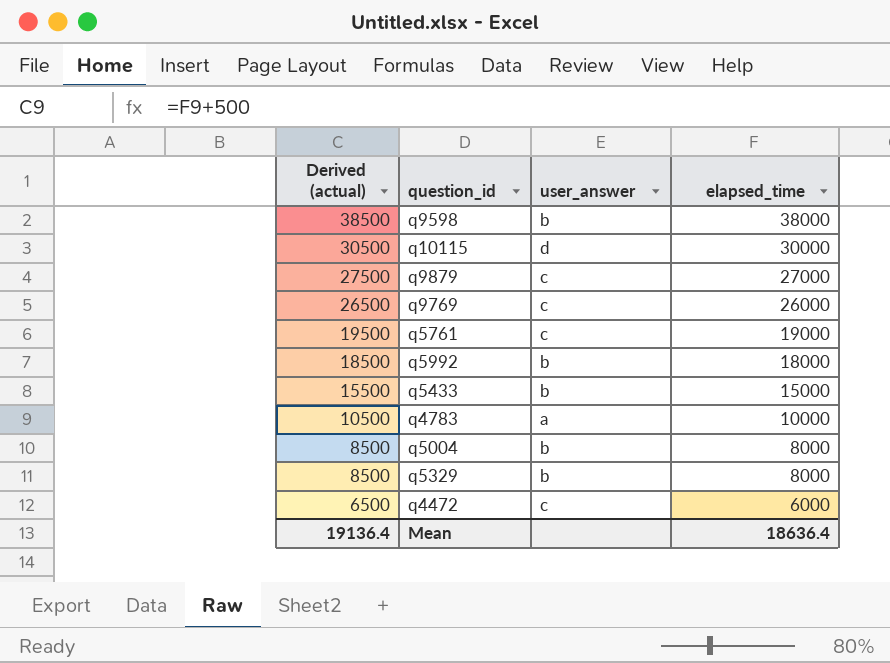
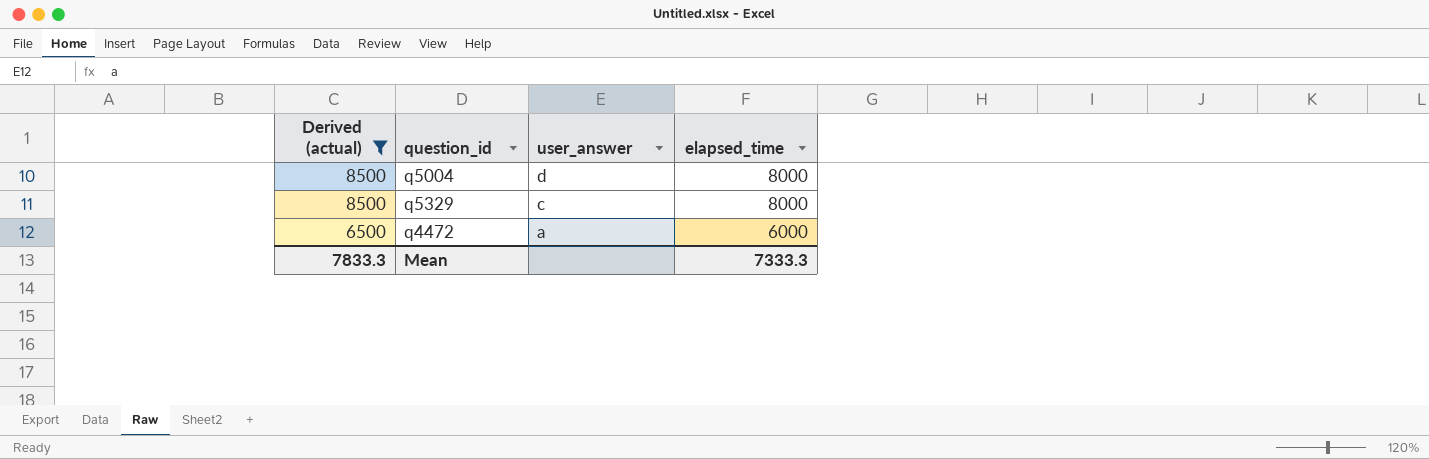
filter: none -> Derived (actual) <= 8500
q5004 | user_answer: b -> d
q5329 | user_answer: b -> c
q4472 | user_answer: c -> a
Mean | Derived (actual): 19136.4 -> 7833.3
Mean | elapsed_time: 18636.4 -> 7333.3

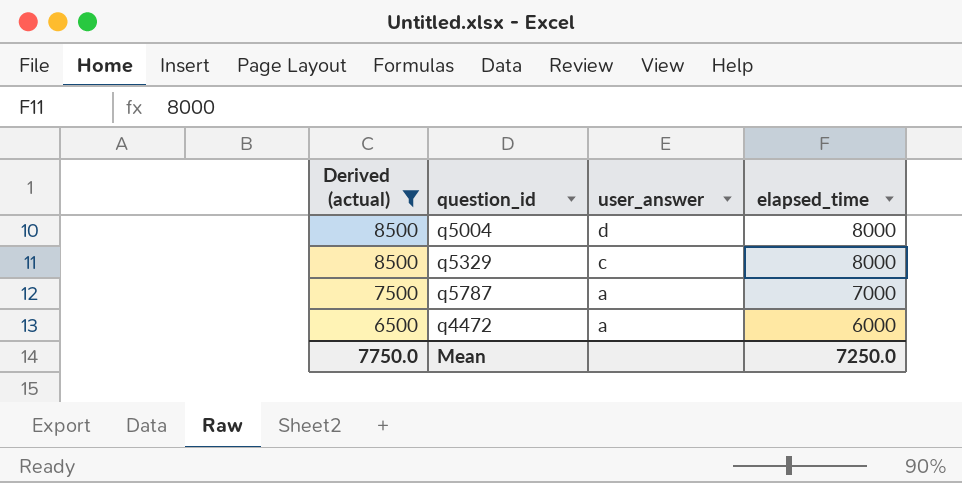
row q5787: none -> 7500 | a | 7000
Mean | Derived (actual): 7833.3 -> 7750.0
Mean | elapsed_time: 7333.3 -> 7250.0

